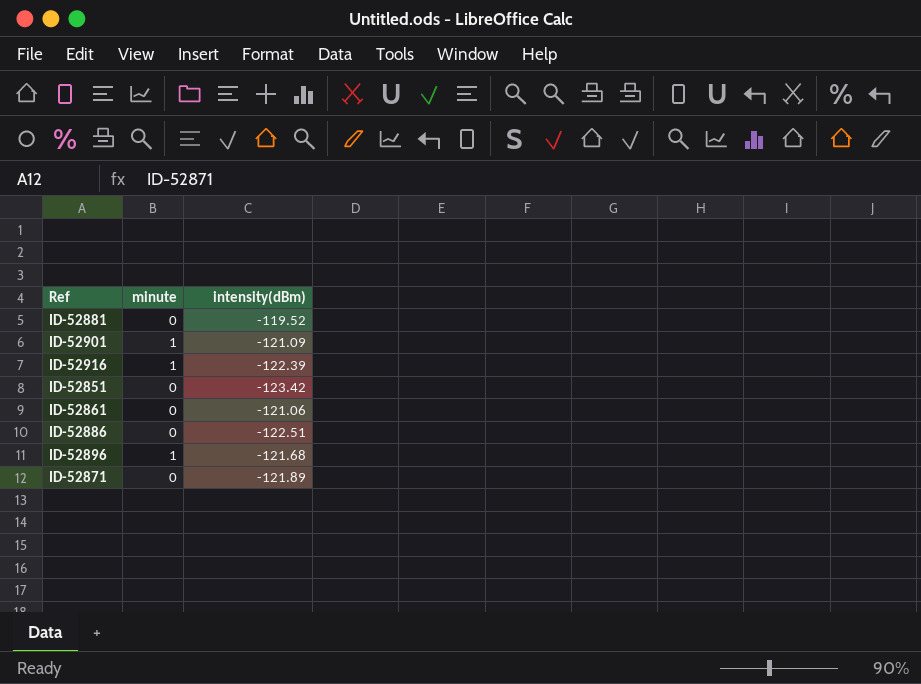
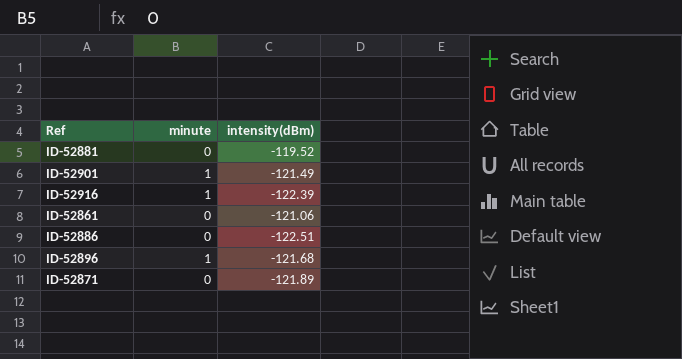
row ID-52851: 0 | -123.42 -> none
ID-52901 | intensity(dBm): -121.09 -> -121.49

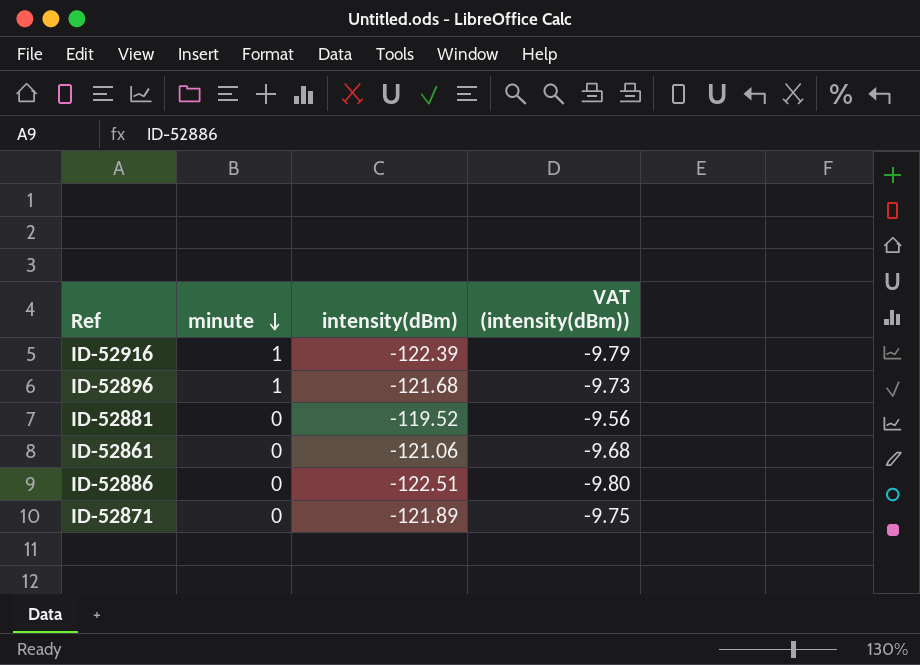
row order: none -> minute descending
column VAT (intensity(dBm)) | formula: none -> [intensity(dBm)] * 0.08
row ID-52901: 1 | -121.49 -> none

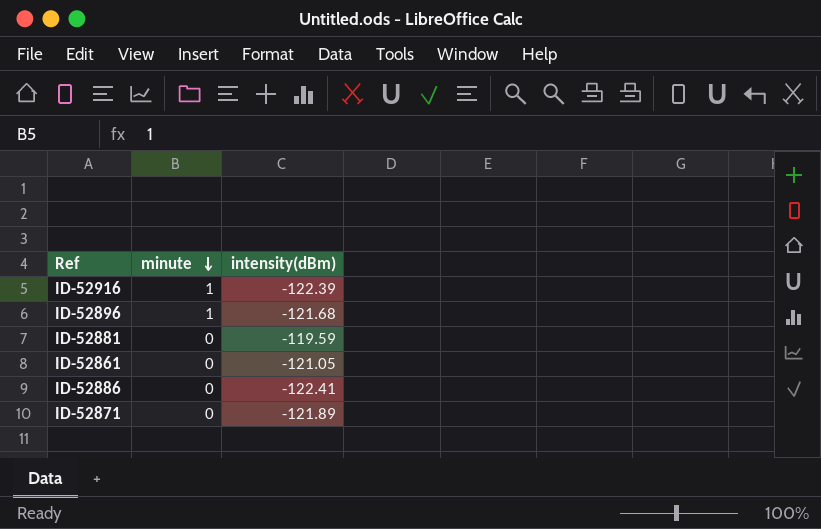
column VAT (intensity(dBm)) | formula: [intensity(dBm)] * 0.08 -> none
ID-52881 | intensity(dBm): -119.52 -> -119.59
ID-52861 | intensity(dBm): -121.06 -> -121.05
ID-52886 | intensity(dBm): -122.51 -> -122.41

